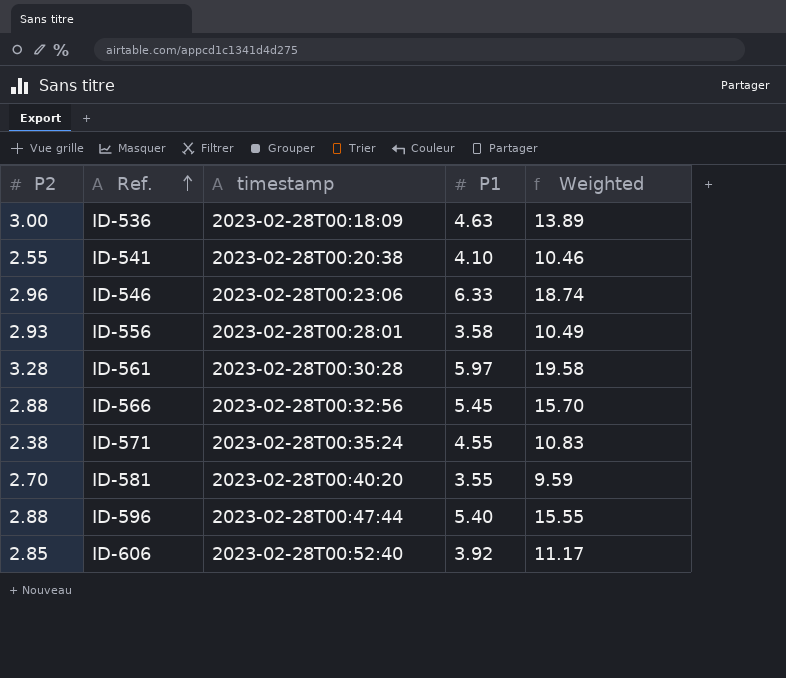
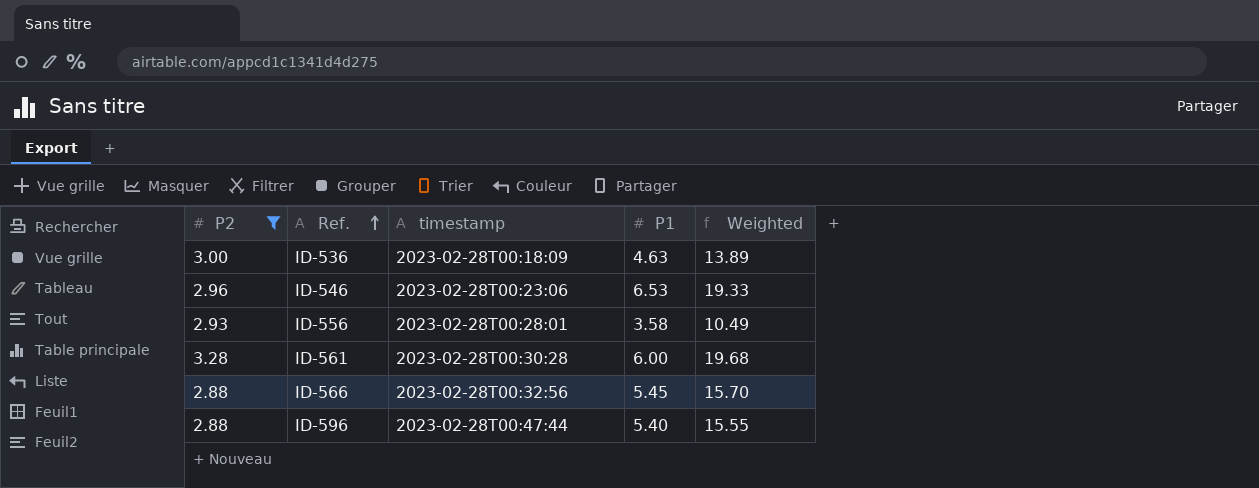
filter: none -> P2 >= 2.88
ID-546 | P1: 6.33 -> 6.53
ID-546 | Weighted: 18.74 -> 19.33
ID-561 | P1: 5.97 -> 6.00
ID-561 | Weighted: 19.58 -> 19.68

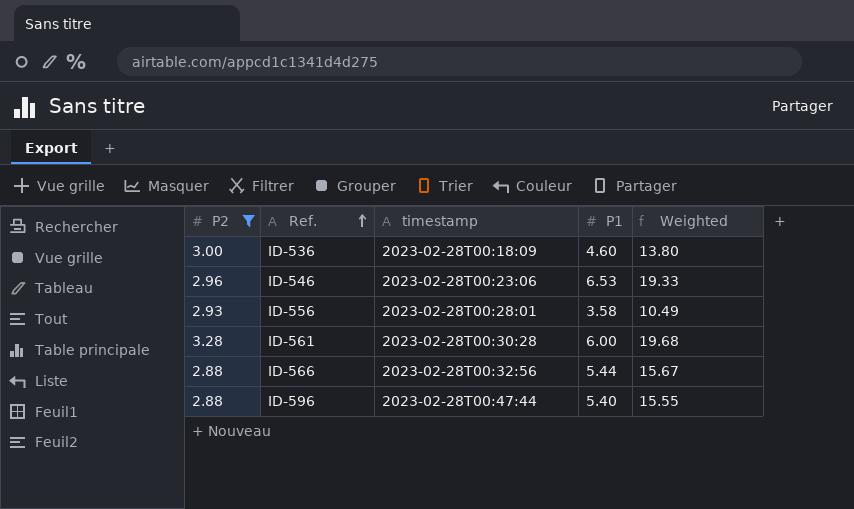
ID-536 | P1: 4.63 -> 4.60
ID-536 | Weighted: 13.89 -> 13.80
ID-566 | P1: 5.45 -> 5.44
ID-566 | Weighted: 15.70 -> 15.67

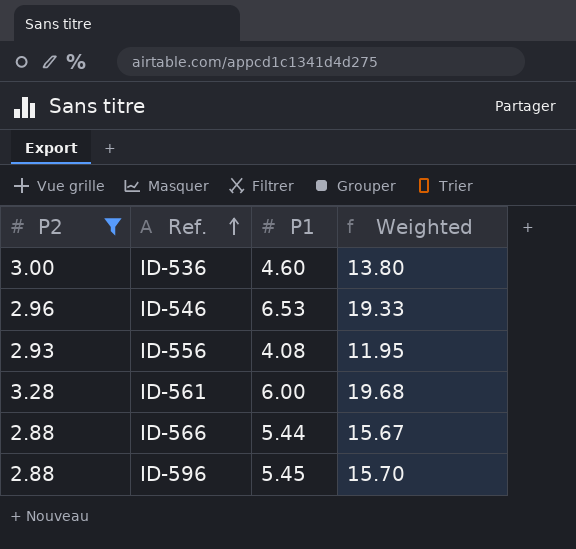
column timestamp | position: 3 -> none
ID-556 | P1: 3.58 -> 4.08
ID-556 | Weighted: 10.49 -> 11.95
ID-596 | P1: 5.40 -> 5.45
ID-596 | Weighted: 15.55 -> 15.70

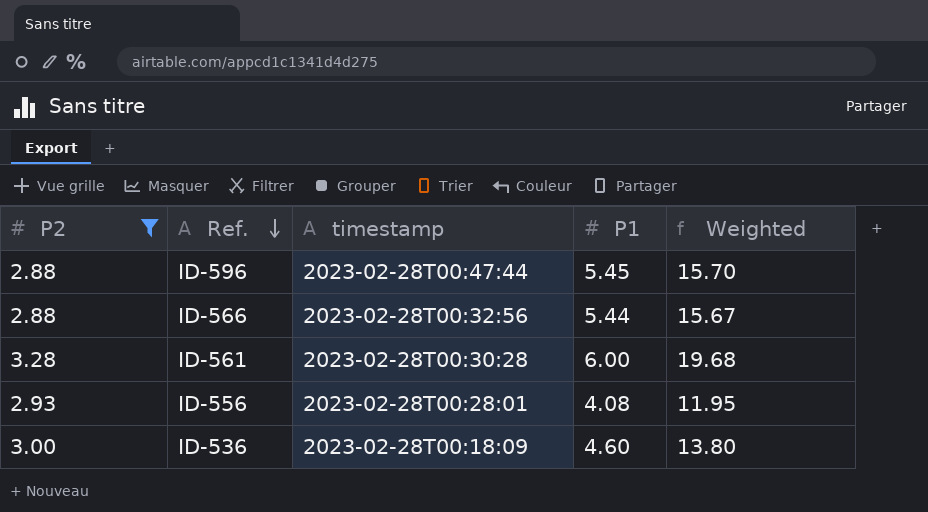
row order: Ref. ascending -> Ref. descending
column timestamp | position: none -> 3
row ID-546: 2.96 | 6.53 | 19.33 -> none

